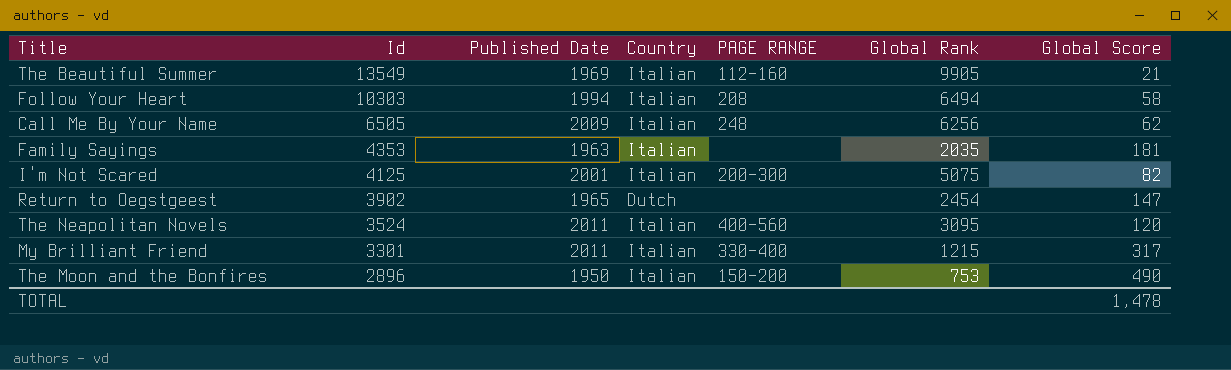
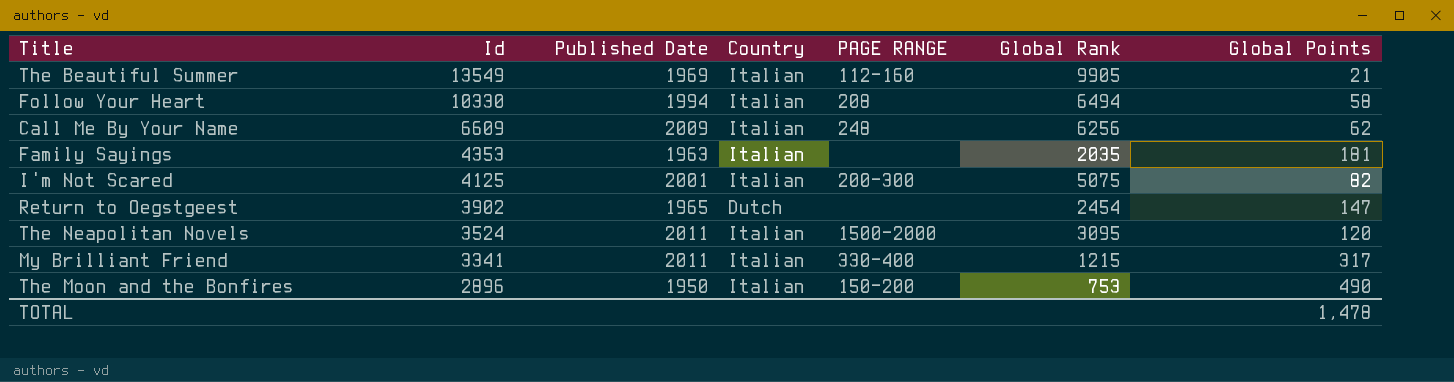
column name: Global Score -> Global Points
Follow Your Heart | Id: 10303 -> 10330
Call Me By Your Name | Id: 6505 -> 6609
The Neapolitan Novels | PAGE RANGE: 400-560 -> 1500-2000
My Brilliant Friend | Id: 3301 -> 3341

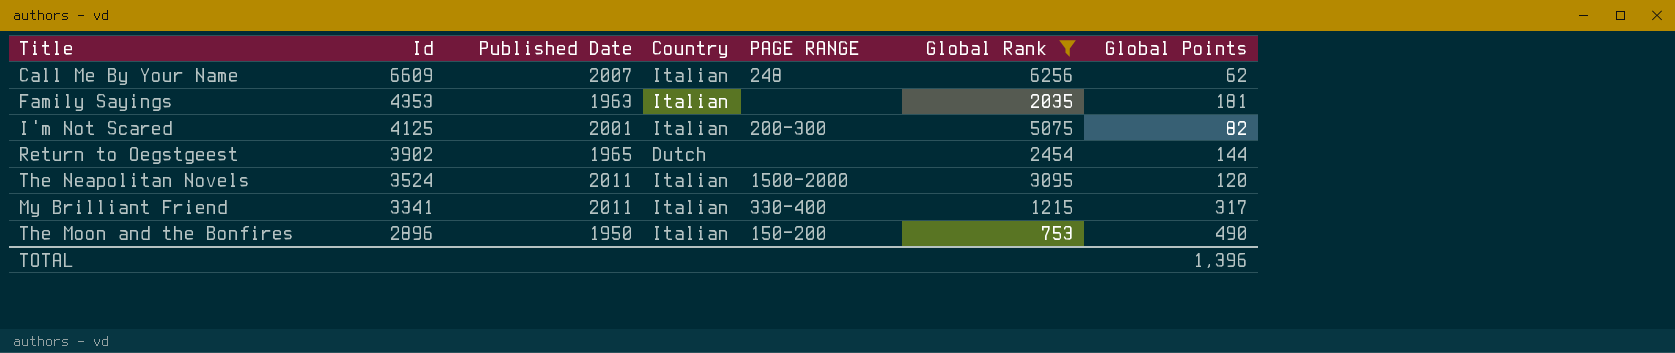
filter: none -> Global Rank <= 6256
Call Me By Your Name | Published Date: 2009 -> 2007
Return to Oegstgeest | Global Points: 147 -> 144
TOTAL | Global Points: 1,478 -> 1,396

